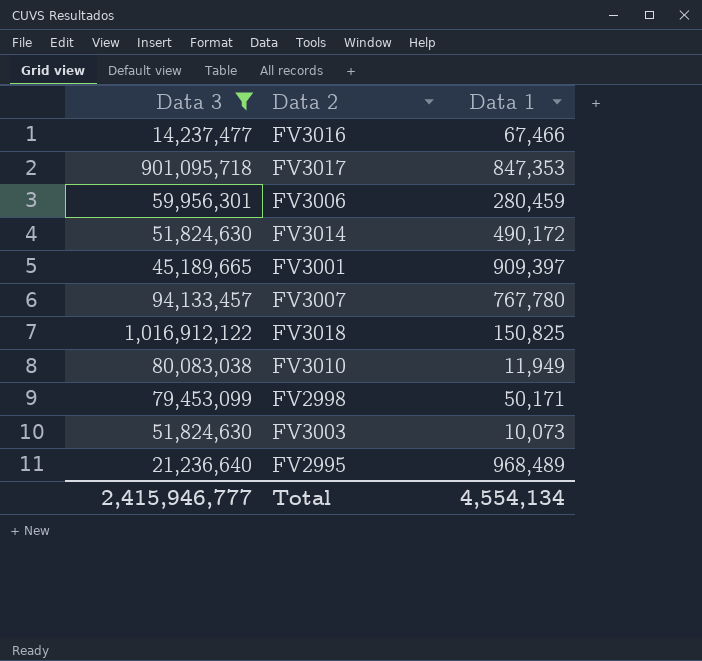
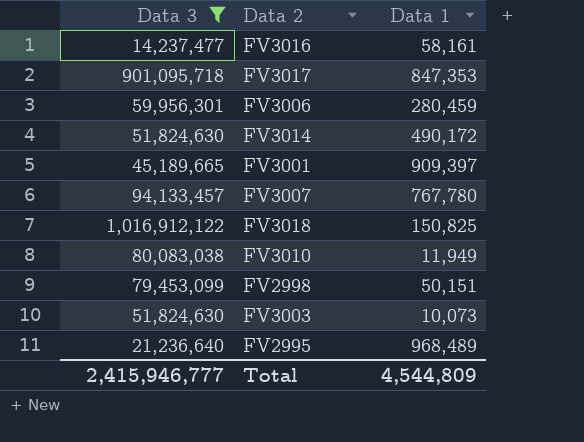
FV3016 | Data 1: 67,466 -> 58,161
FV2998 | Data 1: 50,171 -> 50,151
Total | Data 1: 4,554,134 -> 4,544,809

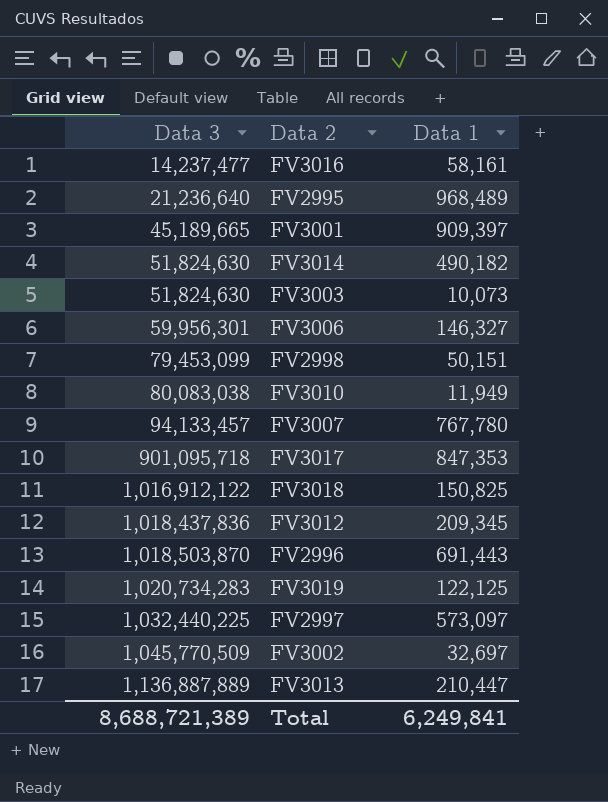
filter: Data 3 <= 1,016,912,122 -> none
row order: none -> Data 3 ascending
FV3014 | Data 1: 490,172 -> 490,182
FV3006 | Data 1: 280,459 -> 146,327
Total | Data 3: 2,415,946,777 -> 8,688,721,389
Total | Data 1: 4,544,809 -> 6,249,841

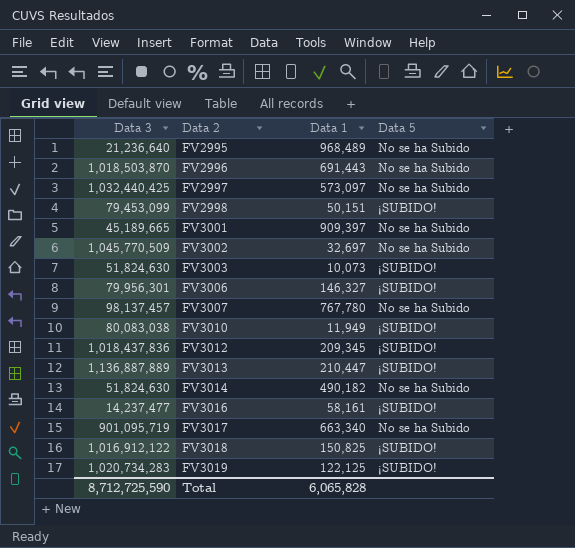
row order: Data 3 ascending -> Data 2 ascending
column Data 5 | position: none -> 4
FV2997 | Data 3: 1,032,440,225 -> 1,032,440,425
FV3006 | Data 3: 59,956,301 -> 79,956,301
FV3007 | Data 3: 94,133,457 -> 98,137,457
FV3017 | Data 3: 901,095,718 -> 901,095,719
FV3017 | Data 1: 847,353 -> 663,340
Total | Data 3: 8,688,721,389 -> 8,712,725,590
Total | Data 1: 6,249,841 -> 6,065,828

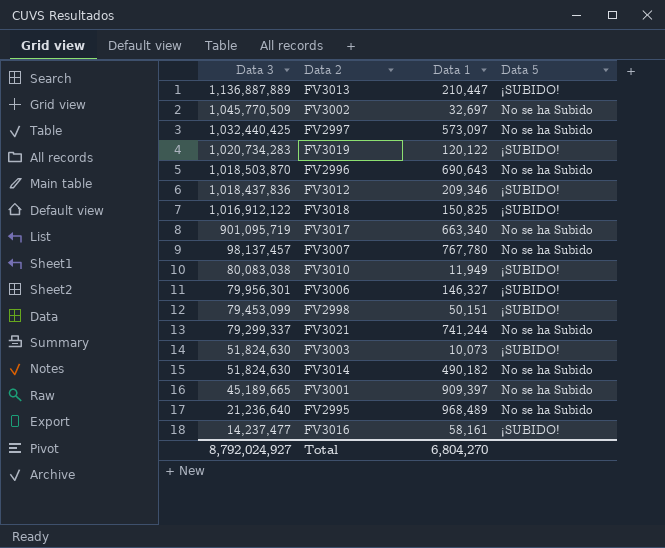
row order: Data 2 ascending -> Data 3 descending
FV3019 | Data 1: 122,125 -> 120,122
FV2996 | Data 1: 691,443 -> 690,643
FV3012 | Data 1: 209,345 -> 209,346
row FV3021: none -> 79,299,337 | 741,244 | No se ha Subido
Total | Data 3: 8,712,725,590 -> 8,792,024,927
Total | Data 1: 6,065,828 -> 6,804,270

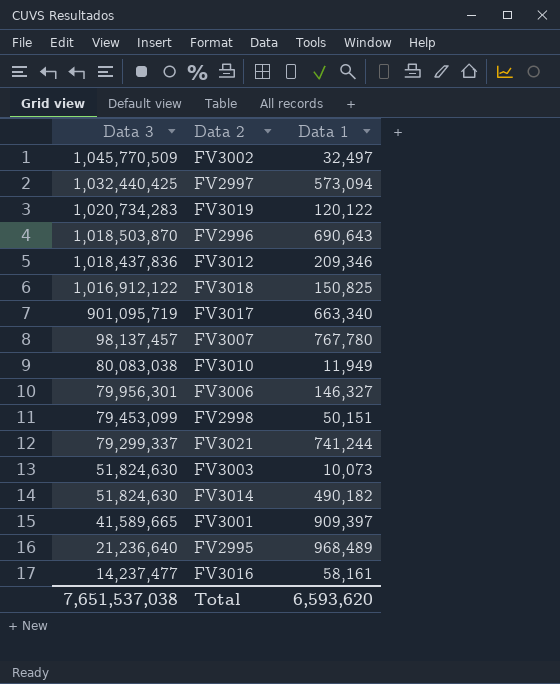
column Data 5 | position: 4 -> none
row FV3013: 1,136,887,889 | 210,447 | ¡SUBIDO! -> none
FV3002 | Data 1: 32,697 -> 32,497
FV2997 | Data 1: 573,097 -> 573,094
FV3001 | Data 3: 45,189,665 -> 41,589,665
Total | Data 3: 8,792,024,927 -> 7,651,537,038
Total | Data 1: 6,804,270 -> 6,593,620

